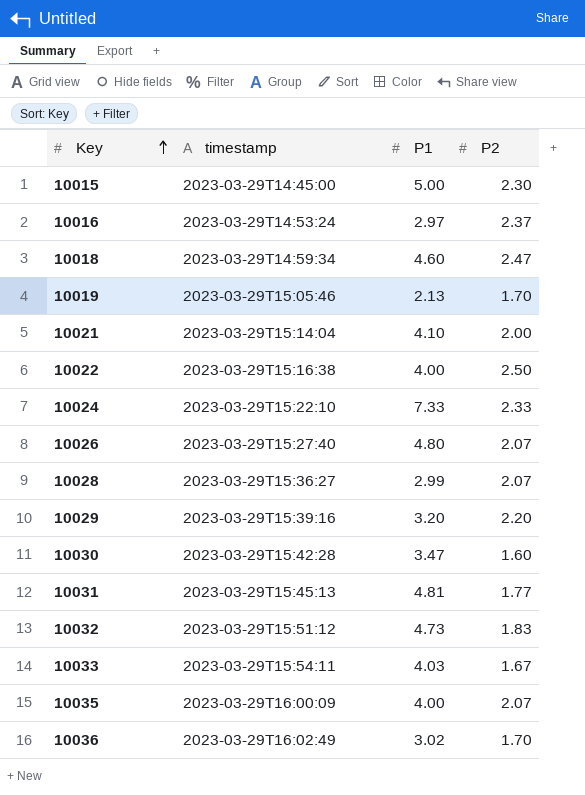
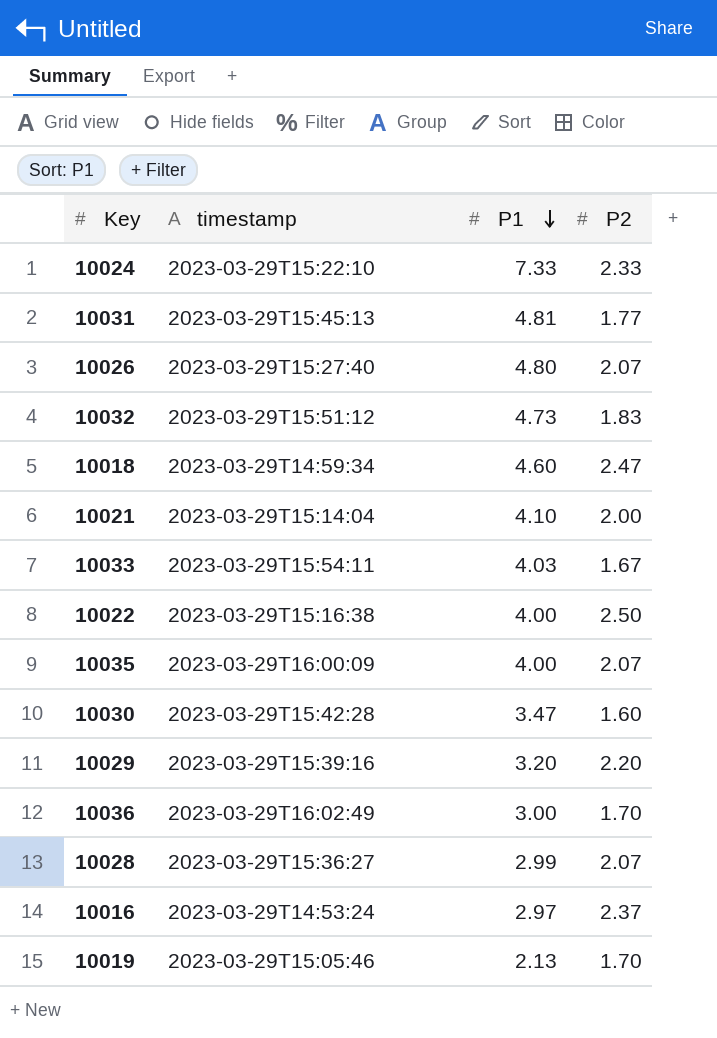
row order: Key ascending -> P1 descending
row 10015: 2023-03-29T14:45:00 | 5.00 | 2.30 -> none
10036 | P1: 3.02 -> 3.00

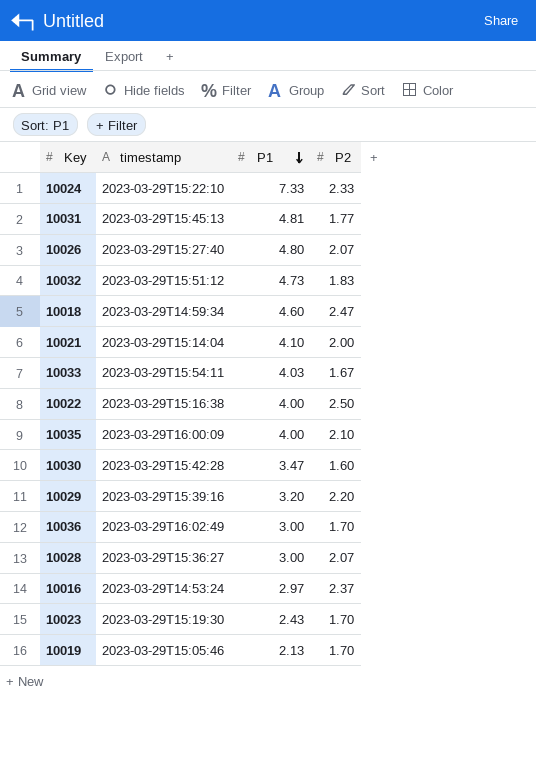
10035 | P2: 2.07 -> 2.10
10028 | P1: 2.99 -> 3.00
row 10023: none -> 2023-03-29T15:19:30 | 2.43 | 1.70

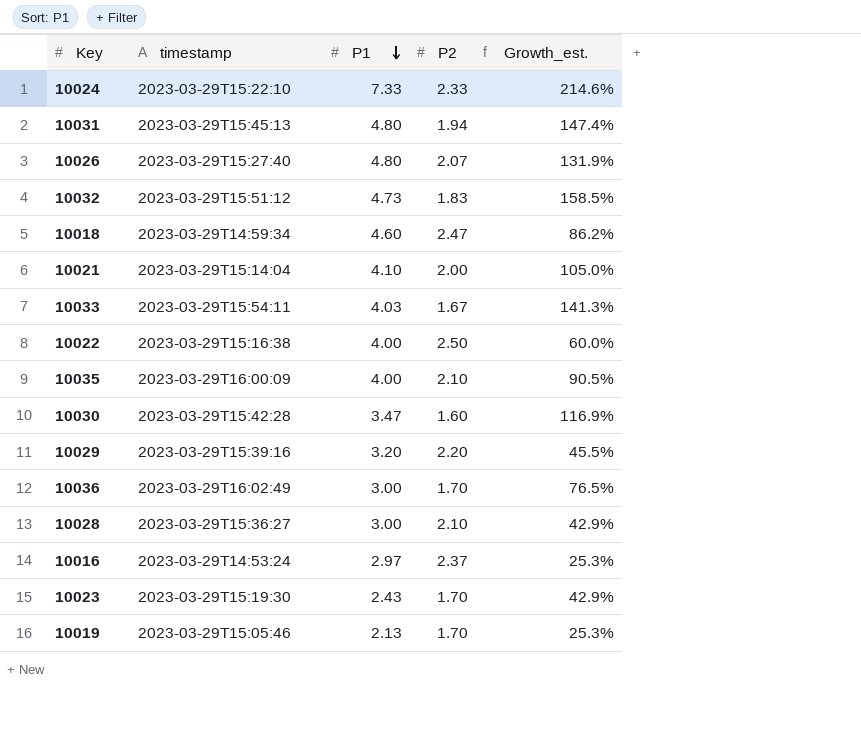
column Growth_est. | formula: none -> ([P1] - [P2]) / [P2]
10031 | P1: 4.81 -> 4.80
10031 | P2: 1.77 -> 1.94
10028 | P2: 2.07 -> 2.10

